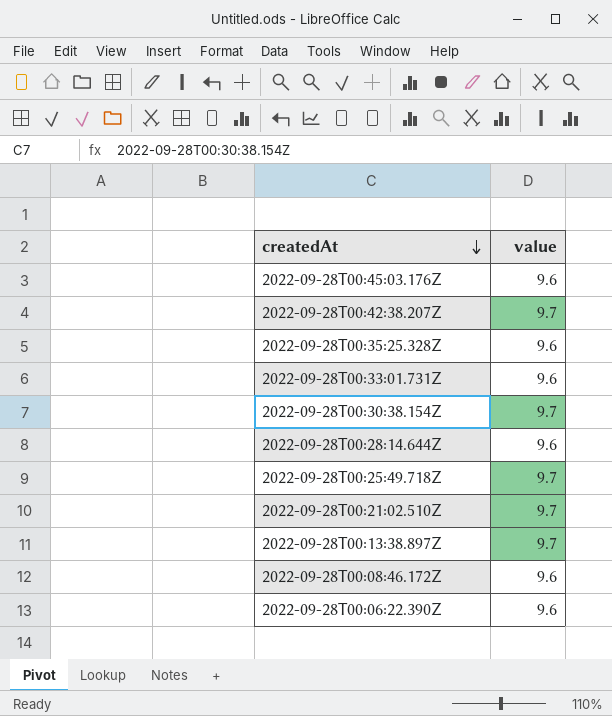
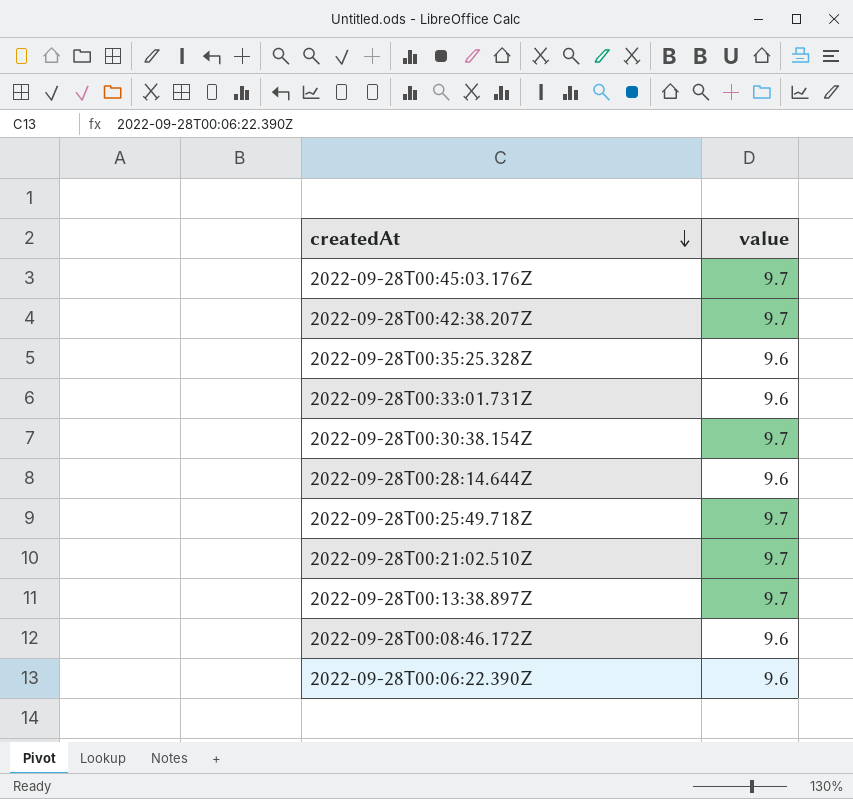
2022-09-28T00:45:03.176Z | value: 9.6 -> 9.7

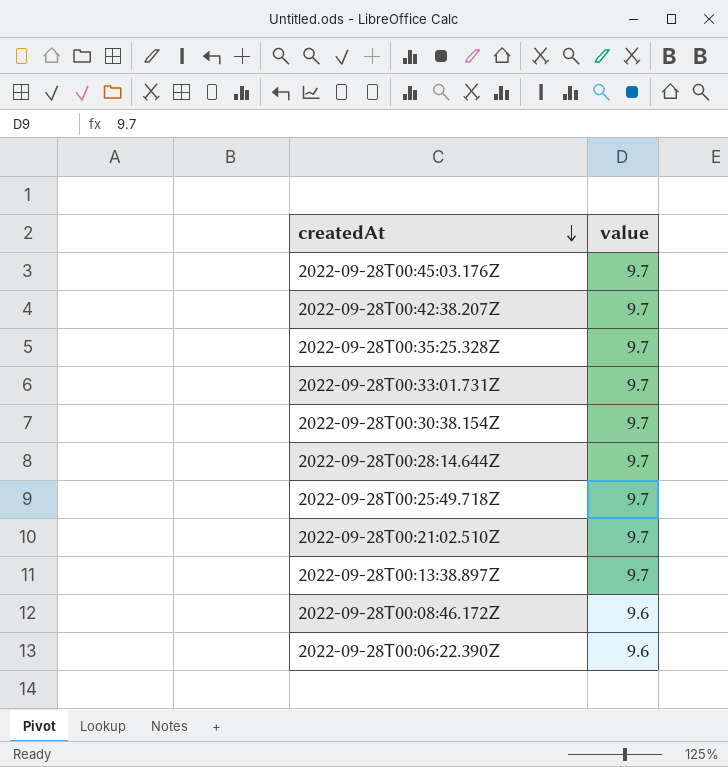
2022-09-28T00:35:25.328Z | value: 9.6 -> 9.7
2022-09-28T00:33:01.731Z | value: 9.6 -> 9.7
2022-09-28T00:28:14.644Z | value: 9.6 -> 9.7

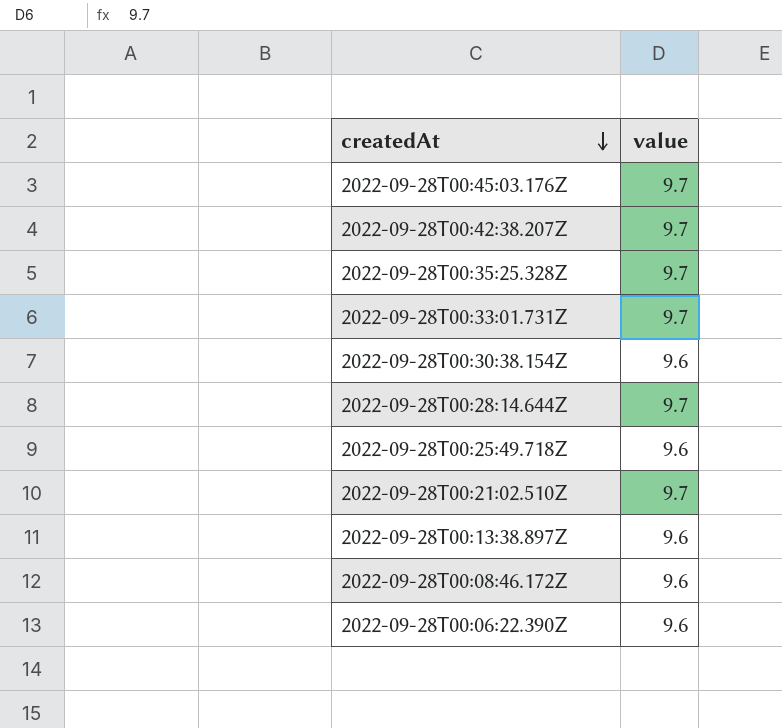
2022-09-28T00:30:38.154Z | value: 9.7 -> 9.6
2022-09-28T00:25:49.718Z | value: 9.7 -> 9.6
2022-09-28T00:13:38.897Z | value: 9.7 -> 9.6

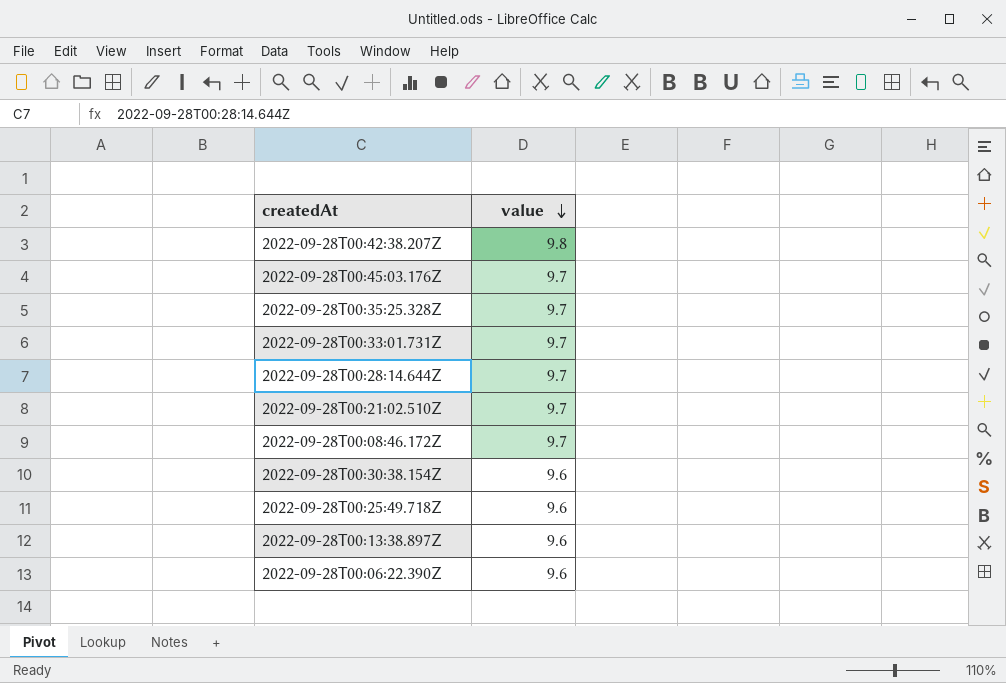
row order: createdAt descending -> value descending
2022-09-28T00:42:38.207Z | value: 9.7 -> 9.8
2022-09-28T00:08:46.172Z | value: 9.6 -> 9.7

